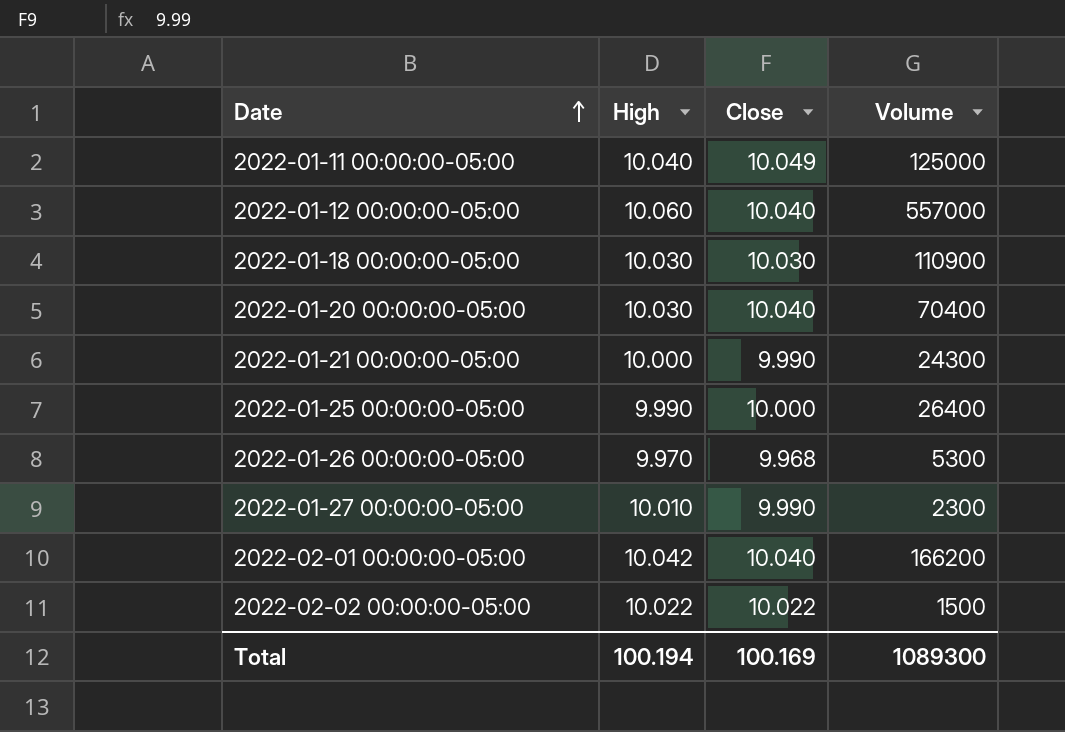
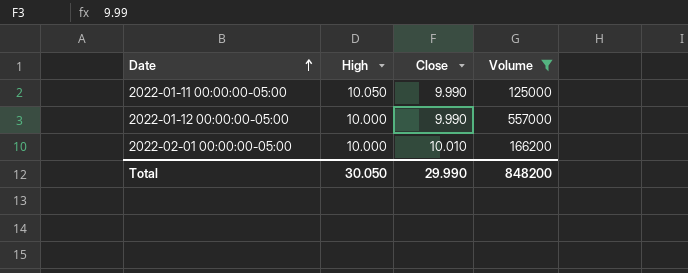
filter: none -> Volume >= 125000
2022-01-11 00:00:00-05:00 | High: 10.040 -> 10.050
2022-01-11 00:00:00-05:00 | Close: 10.049 -> 9.990
2022-01-12 00:00:00-05:00 | High: 10.060 -> 10.000
2022-01-12 00:00:00-05:00 | Close: 10.040 -> 9.990
2022-02-01 00:00:00-05:00 | High: 10.042 -> 10.000
2022-02-01 00:00:00-05:00 | Close: 10.040 -> 10.010
Total | High: 100.194 -> 30.050
Total | Close: 100.169 -> 29.990
Total | Volume: 1089300 -> 848200

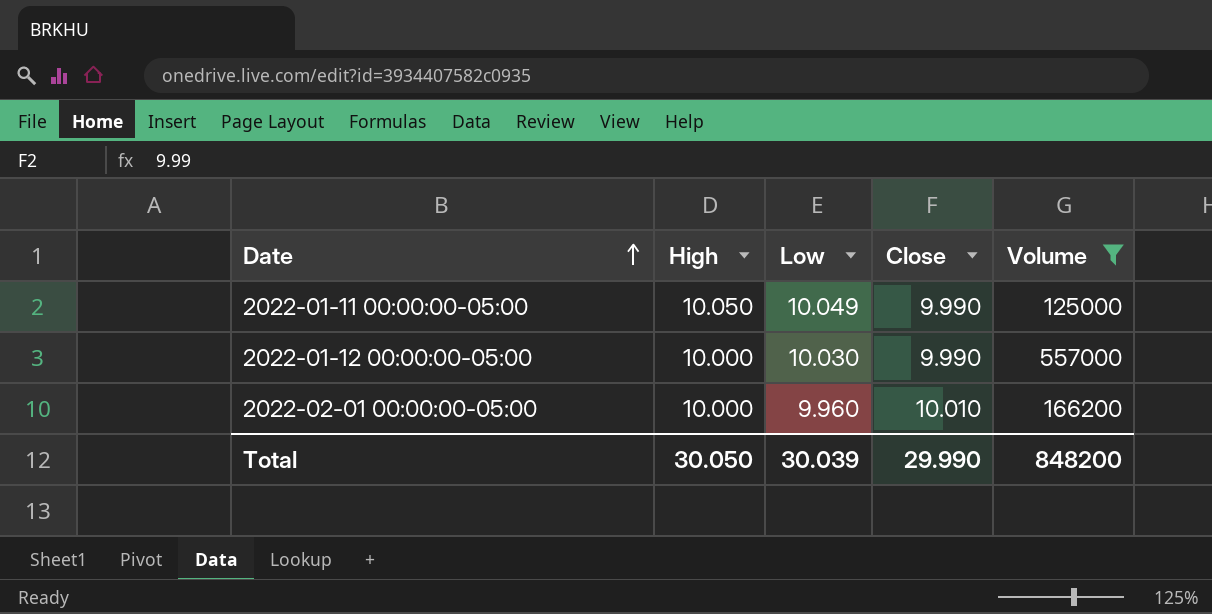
column Low | position: none -> 3

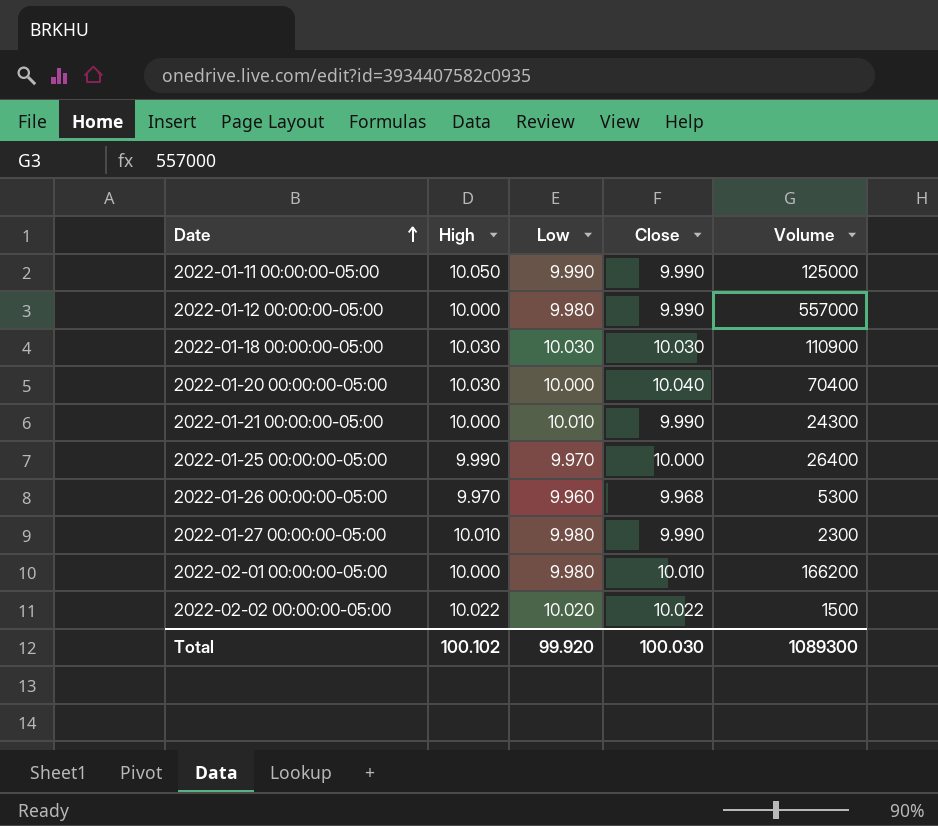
filter: Volume >= 125000 -> none
2022-01-11 00:00:00-05:00 | Low: 10.049 -> 9.990
2022-01-12 00:00:00-05:00 | Low: 10.030 -> 9.980
2022-02-01 00:00:00-05:00 | Low: 9.960 -> 9.980
Total | High: 30.050 -> 100.102
Total | Low: 30.039 -> 99.920
Total | Close: 29.990 -> 100.030
Total | Volume: 848200 -> 1089300

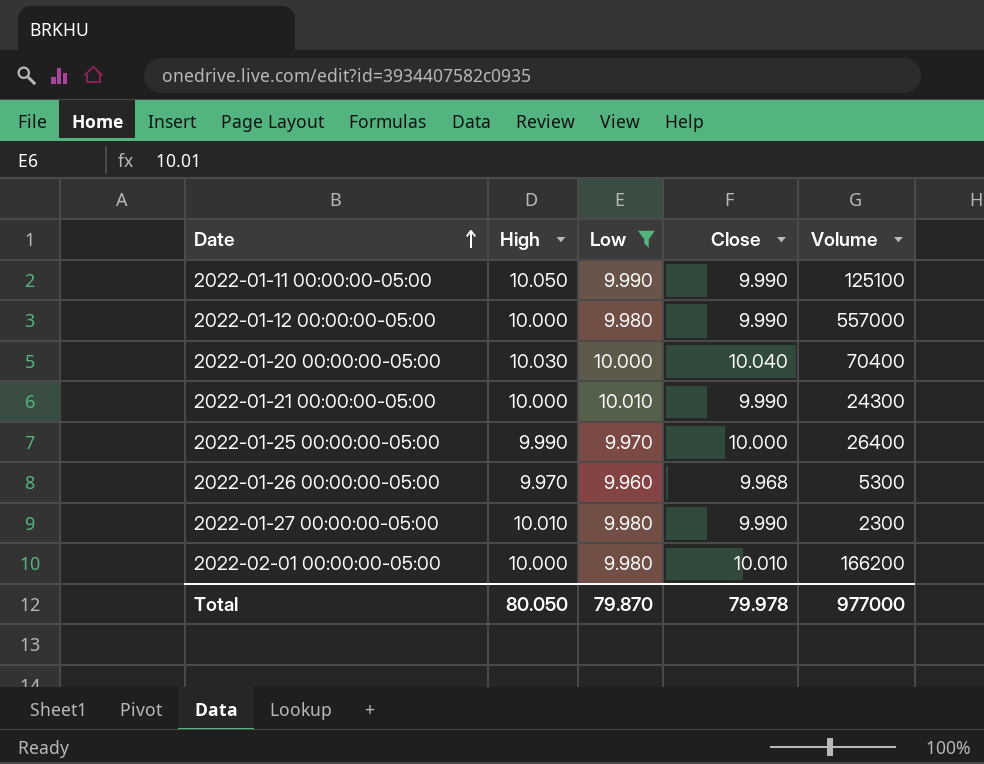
filter: none -> Low <= 10.010
2022-01-11 00:00:00-05:00 | Volume: 125000 -> 125100
Total | High: 100.102 -> 80.050
Total | Low: 99.920 -> 79.870
Total | Close: 100.030 -> 79.978
Total | Volume: 1089300 -> 977000

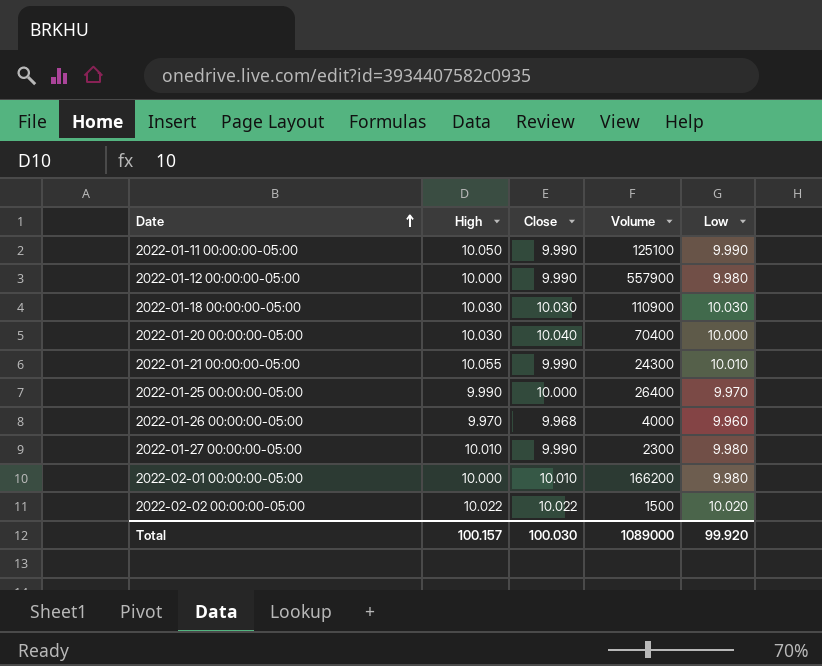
filter: Low <= 10.010 -> none
column Low | position: 3 -> 5
2022-01-12 00:00:00-05:00 | Volume: 557000 -> 557900
2022-01-21 00:00:00-05:00 | High: 10.000 -> 10.055
2022-01-26 00:00:00-05:00 | Volume: 5300 -> 4000
Total | High: 80.050 -> 100.157
Total | Close: 79.978 -> 100.030
Total | Volume: 977000 -> 1089000
Total | Low: 79.870 -> 99.920

